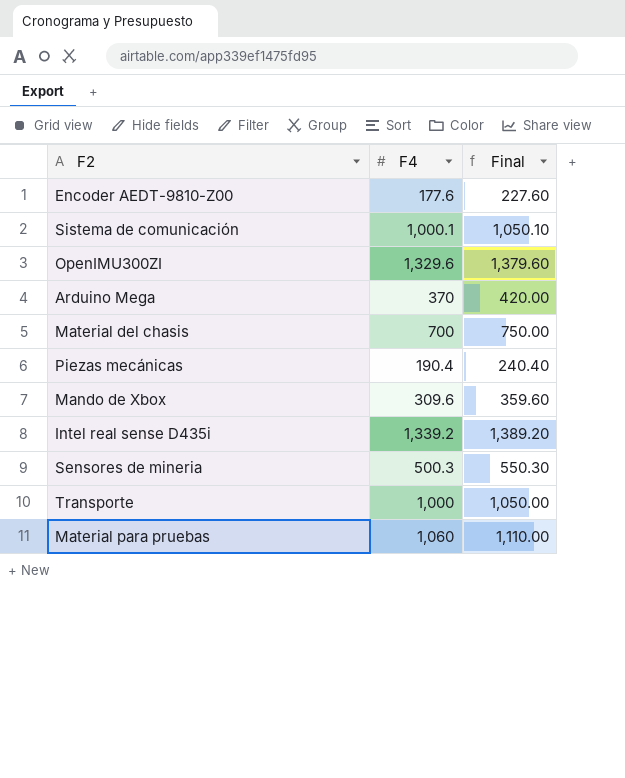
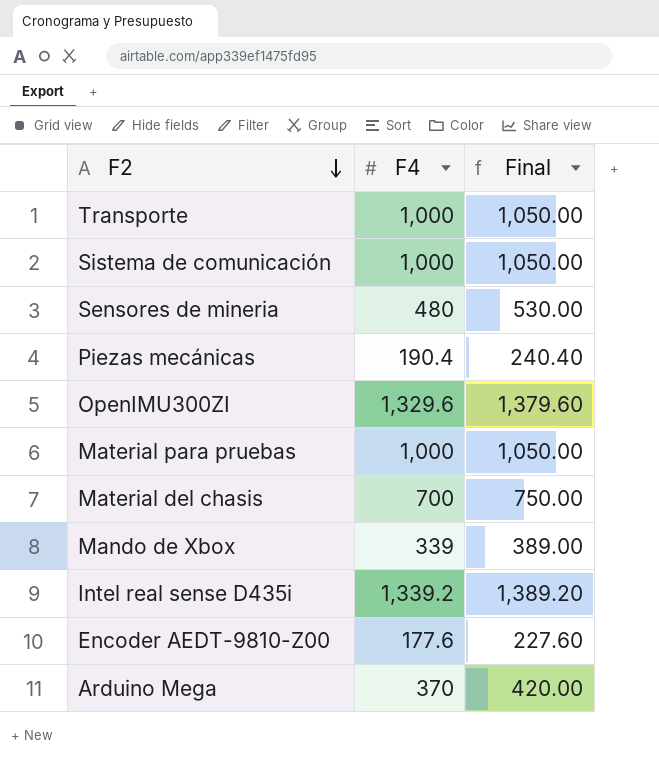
row order: none -> F2 descending
Sistema de comunicación | F4: 1,000.1 -> 1,000
Sistema de comunicación | Final: 1,050.10 -> 1,050.00
Sensores de mineria | F4: 500.3 -> 480
Sensores de mineria | Final: 550.30 -> 530.00
Material para pruebas | F4: 1,060 -> 1,000
Material para pruebas | Final: 1,110.00 -> 1,050.00
Mando de Xbox | F4: 309.6 -> 339
Mando de Xbox | Final: 359.60 -> 389.00

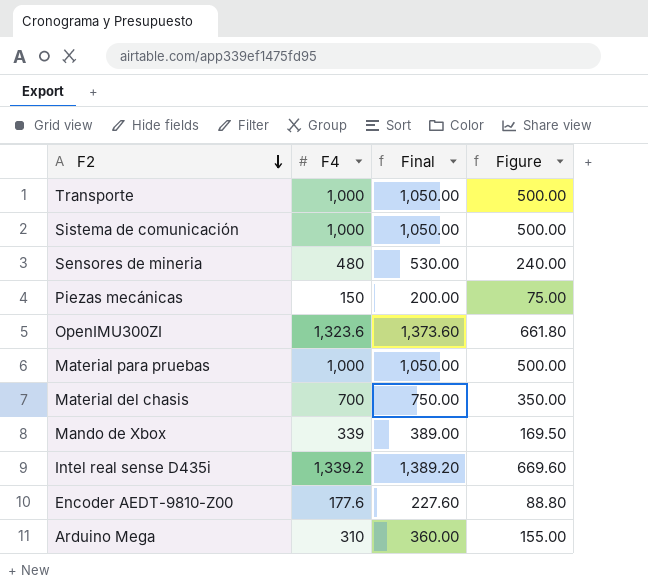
column Figure | formula: none -> [F4] * 0.5
Piezas mecánicas | F4: 190.4 -> 150
Piezas mecánicas | Final: 240.40 -> 200.00
OpenIMU300ZI | F4: 1,329.6 -> 1,323.6
OpenIMU300ZI | Final: 1,379.60 -> 1,373.60
Arduino Mega | F4: 370 -> 310
Arduino Mega | Final: 420.00 -> 360.00

